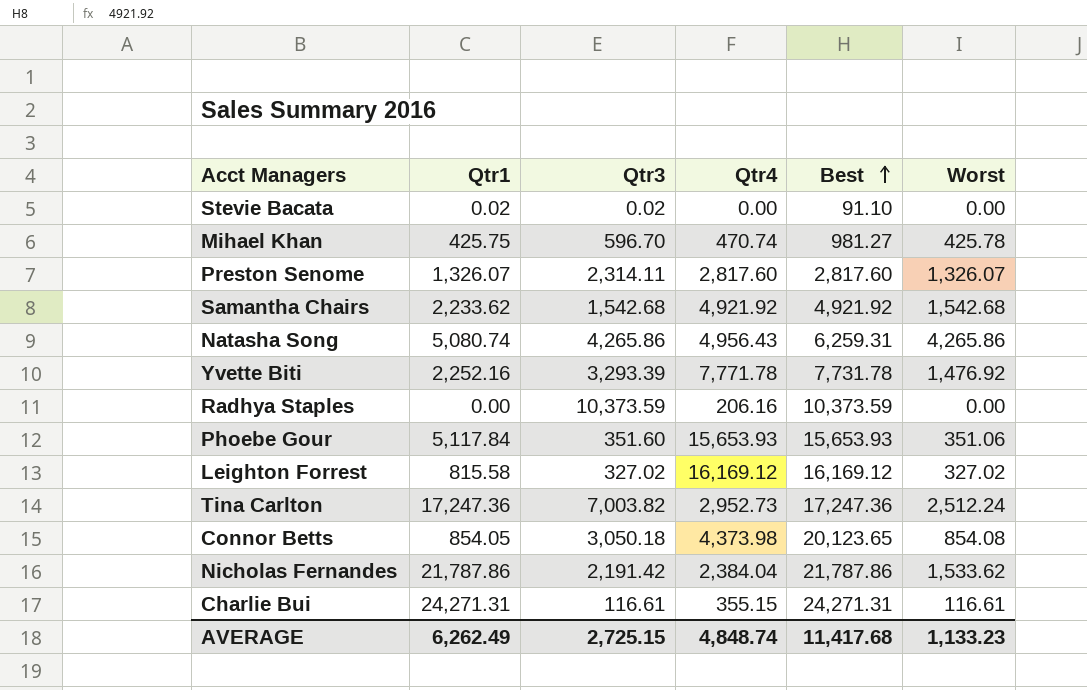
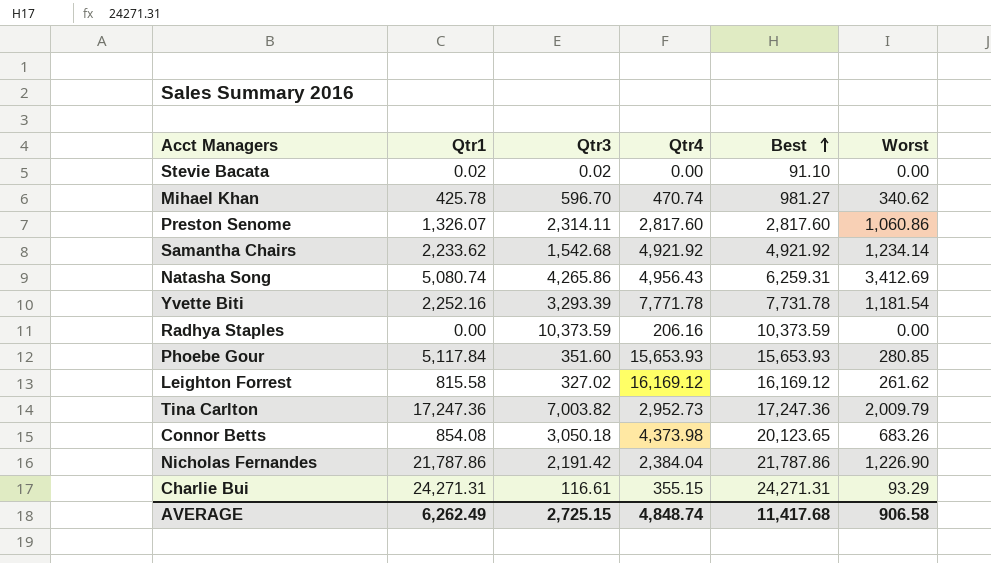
Mihael Khan | Qtr1: 425.75 -> 425.78
Mihael Khan | Worst: 425.78 -> 340.62
Preston Senome | Worst: 1,326.07 -> 1,060.86
Samantha Chairs | Worst: 1,542.68 -> 1,234.14
Natasha Song | Worst: 4,265.86 -> 3,412.69
Yvette Biti | Worst: 1,476.92 -> 1,181.54
Phoebe Gour | Worst: 351.06 -> 280.85
Leighton Forrest | Worst: 327.02 -> 261.62
Tina Carlton | Worst: 2,512.24 -> 2,009.79
Connor Betts | Qtr1: 854.05 -> 854.08
Connor Betts | Worst: 854.08 -> 683.26
Nicholas Fernandes | Worst: 1,533.62 -> 1,226.90
Charlie Bui | Worst: 116.61 -> 93.29
AVERAGE | Worst: 1,133.23 -> 906.58

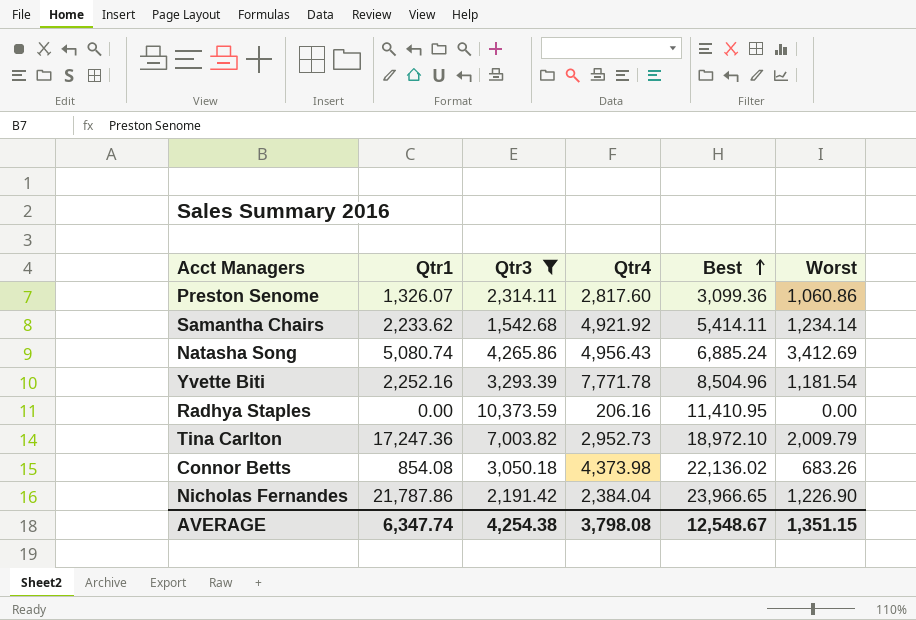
filter: none -> Qtr3 >= 1,542.68
Preston Senome | Best: 2,817.60 -> 3,099.36
Samantha Chairs | Best: 4,921.92 -> 5,414.11
Natasha Song | Best: 6,259.31 -> 6,885.24
Yvette Biti | Best: 7,731.78 -> 8,504.96
Radhya Staples | Best: 10,373.59 -> 11,410.95
Tina Carlton | Best: 17,247.36 -> 18,972.10
Connor Betts | Best: 20,123.65 -> 22,136.02
Nicholas Fernandes | Best: 21,787.86 -> 23,966.65
AVERAGE | Qtr1: 6,262.49 -> 6,347.74
AVERAGE | Qtr3: 2,725.15 -> 4,254.38
AVERAGE | Qtr4: 4,848.74 -> 3,798.08
AVERAGE | Best: 11,417.68 -> 12,548.67
AVERAGE | Worst: 906.58 -> 1,351.15

